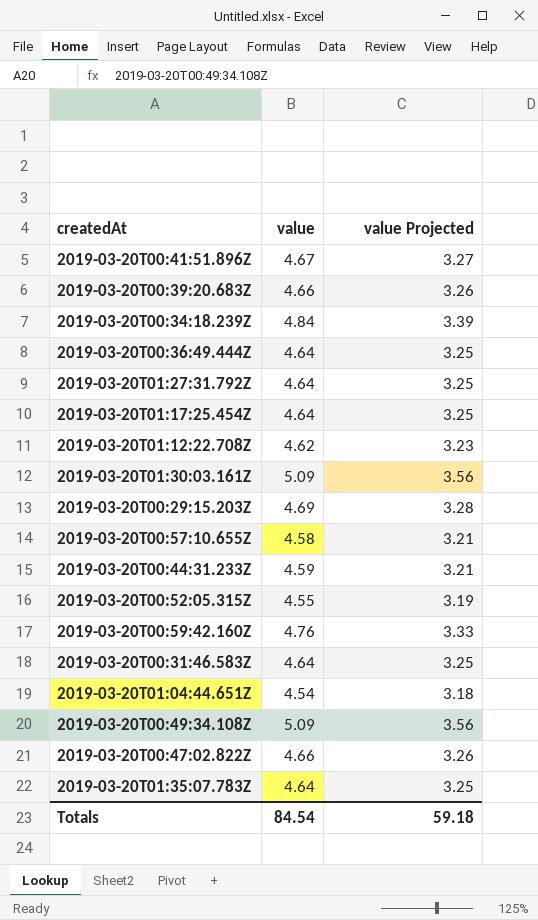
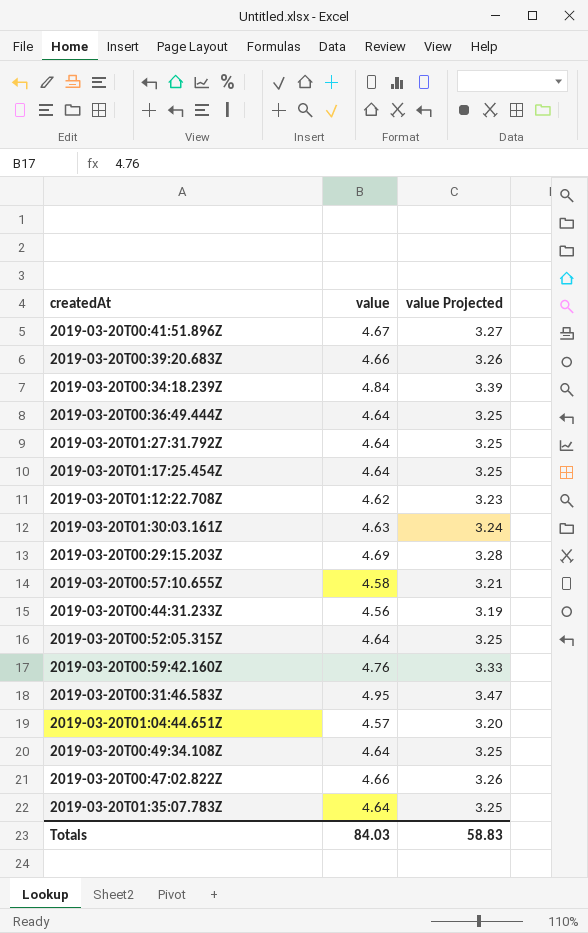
2019-03-20T01:30:03.161Z | value: 5.09 -> 4.63
2019-03-20T01:30:03.161Z | value Projected: 3.56 -> 3.24
2019-03-20T00:44:31.233Z | value: 4.59 -> 4.56
2019-03-20T00:44:31.233Z | value Projected: 3.21 -> 3.19
2019-03-20T00:52:05.315Z | value: 4.55 -> 4.64
2019-03-20T00:52:05.315Z | value Projected: 3.19 -> 3.25
2019-03-20T00:31:46.583Z | value: 4.64 -> 4.95
2019-03-20T00:31:46.583Z | value Projected: 3.25 -> 3.47
2019-03-20T01:04:44.651Z | value: 4.54 -> 4.57
2019-03-20T01:04:44.651Z | value Projected: 3.18 -> 3.20
2019-03-20T00:49:34.108Z | value: 5.09 -> 4.64
2019-03-20T00:49:34.108Z | value Projected: 3.56 -> 3.25
Totals | value: 84.54 -> 84.03
Totals | value Projected: 59.18 -> 58.83

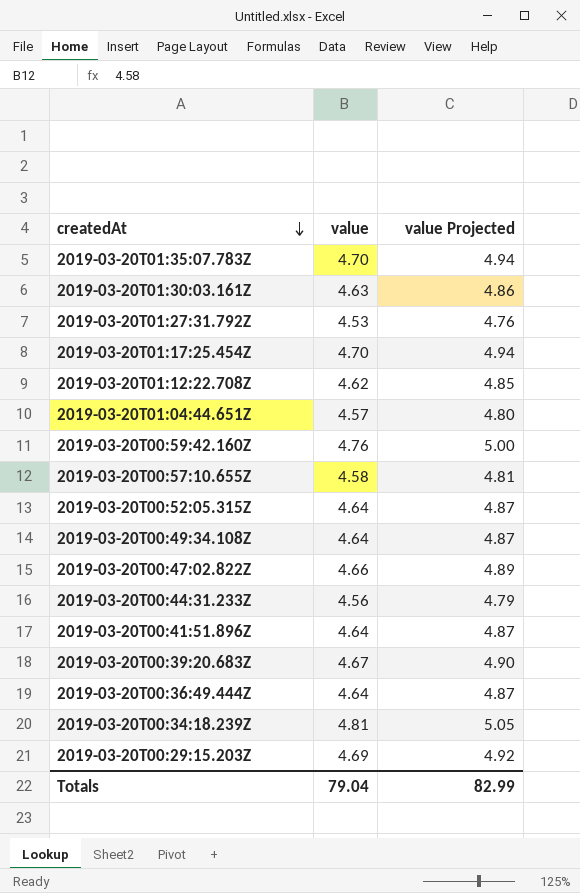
row order: none -> createdAt descending
column value Projected | formula: [value] * 0.7 -> [value] * 1.05
row 2019-03-20T00:31:46.583Z: 4.95 | 3.47 -> none
2019-03-20T01:35:07.783Z | value: 4.64 -> 4.70
2019-03-20T01:27:31.792Z | value: 4.64 -> 4.53
2019-03-20T01:17:25.454Z | value: 4.64 -> 4.70
2019-03-20T00:41:51.896Z | value: 4.67 -> 4.64
2019-03-20T00:39:20.683Z | value: 4.66 -> 4.67
2019-03-20T00:34:18.239Z | value: 4.84 -> 4.81
Totals | value: 84.03 -> 79.04
Totals | value Projected: 58.83 -> 82.99

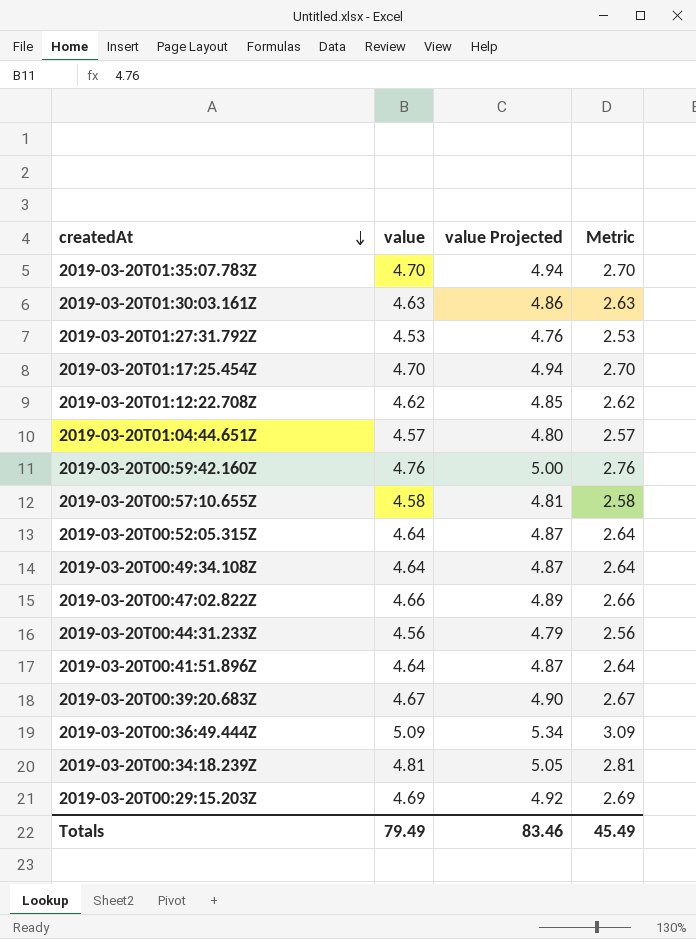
column Metric | formula: none -> [value] - 2
2019-03-20T00:36:49.444Z | value: 4.64 -> 5.09
2019-03-20T00:36:49.444Z | value Projected: 4.87 -> 5.34
Totals | value: 79.04 -> 79.49
Totals | value Projected: 82.99 -> 83.46

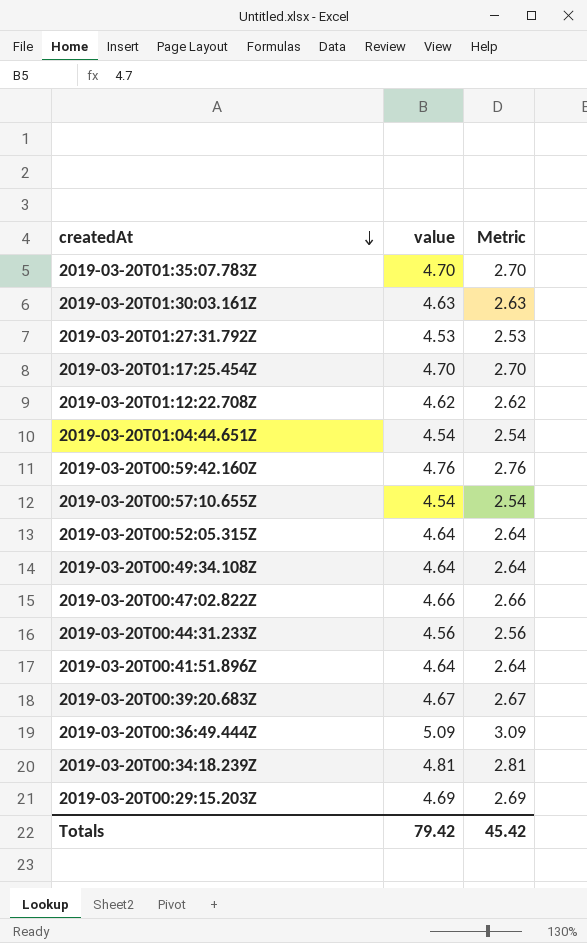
column value Projected | formula: [value] * 1.05 -> none
2019-03-20T01:04:44.651Z | value: 4.57 -> 4.54
2019-03-20T01:04:44.651Z | Metric: 2.57 -> 2.54
2019-03-20T00:57:10.655Z | value: 4.58 -> 4.54
2019-03-20T00:57:10.655Z | Metric: 2.58 -> 2.54
Totals | value: 79.49 -> 79.42
Totals | Metric: 45.49 -> 45.42

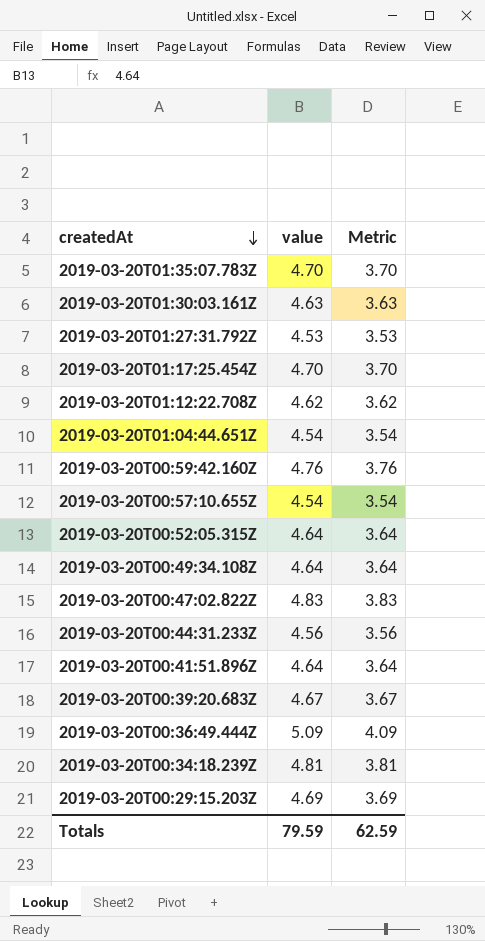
column Metric | formula: [value] - 2 -> [value] - 1
2019-03-20T00:47:02.822Z | value: 4.66 -> 4.83
Totals | value: 79.42 -> 79.59
Totals | Metric: 45.42 -> 62.59

